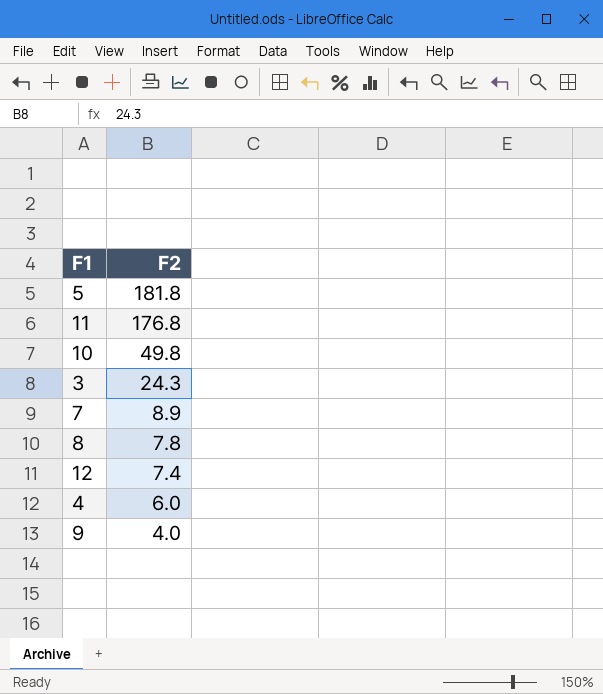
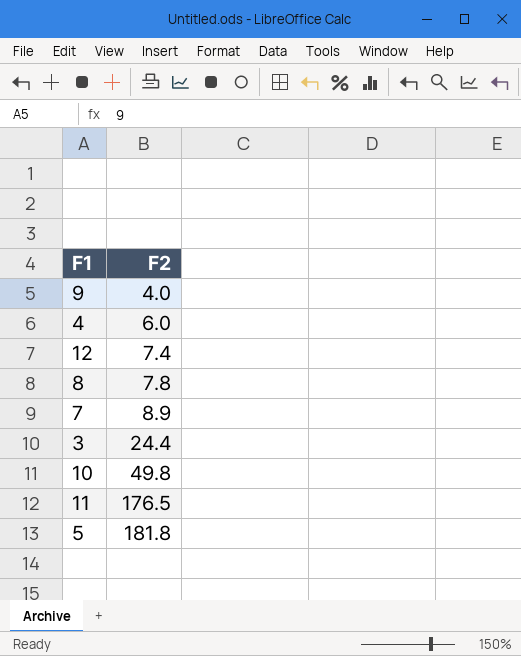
row order: F2 descending -> F2 ascending
3 | F2: 24.3 -> 24.4
11 | F2: 176.8 -> 176.5

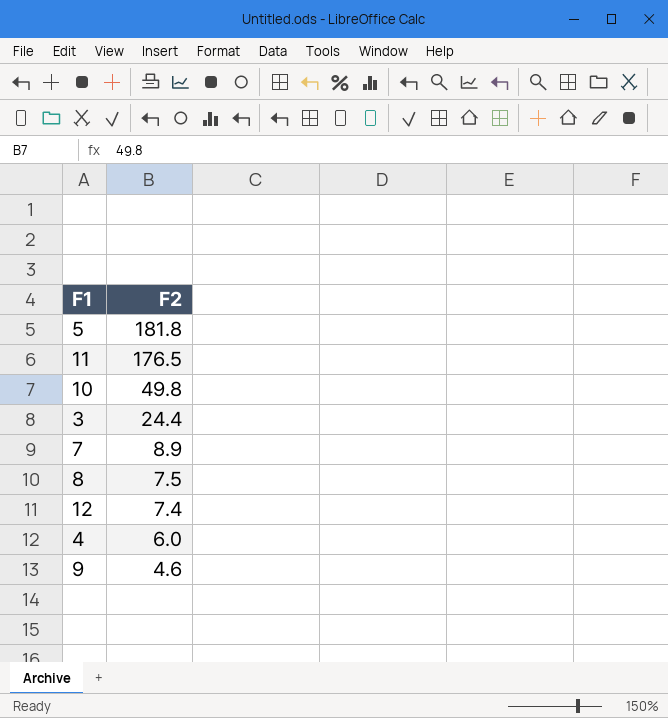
row order: F2 ascending -> F2 descending
8 | F2: 7.8 -> 7.5
9 | F2: 4.0 -> 4.6

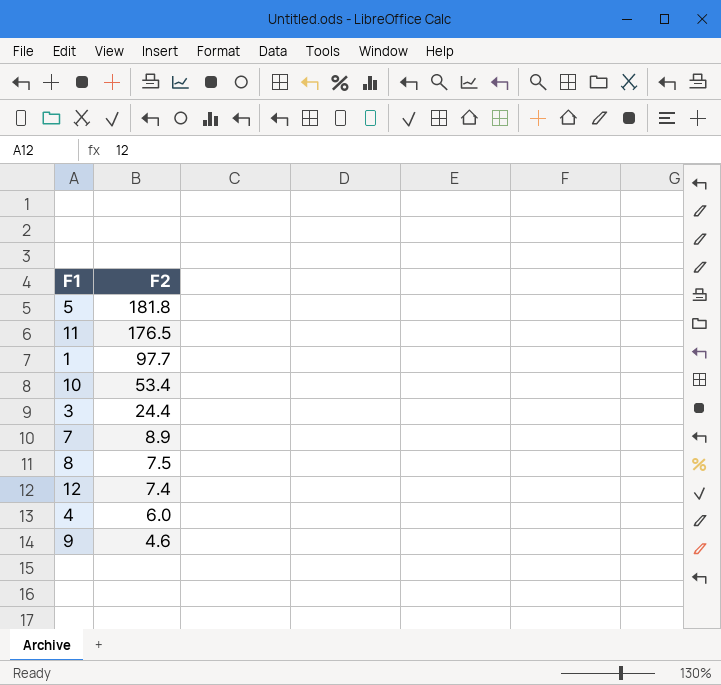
row 1: none -> 97.7
10 | F2: 49.8 -> 53.4

